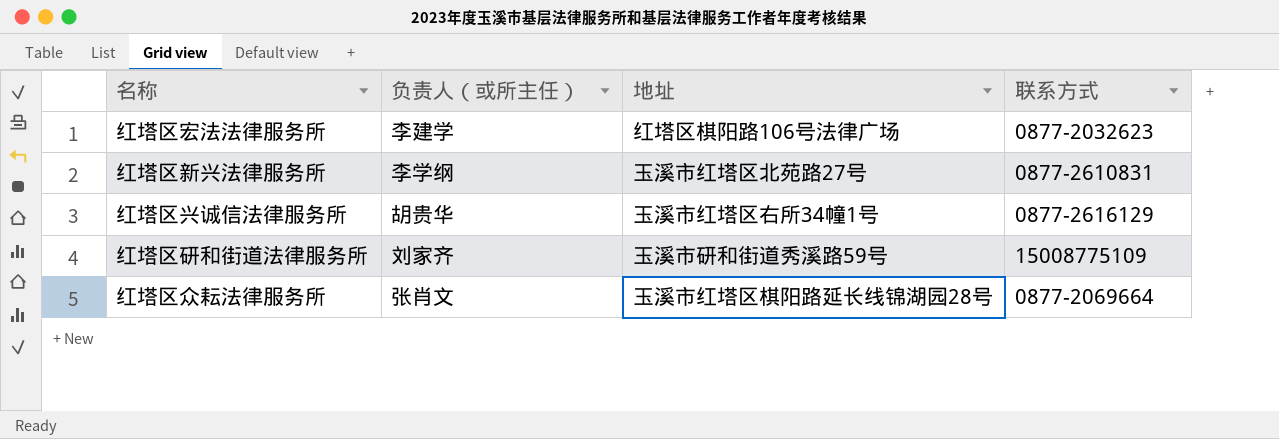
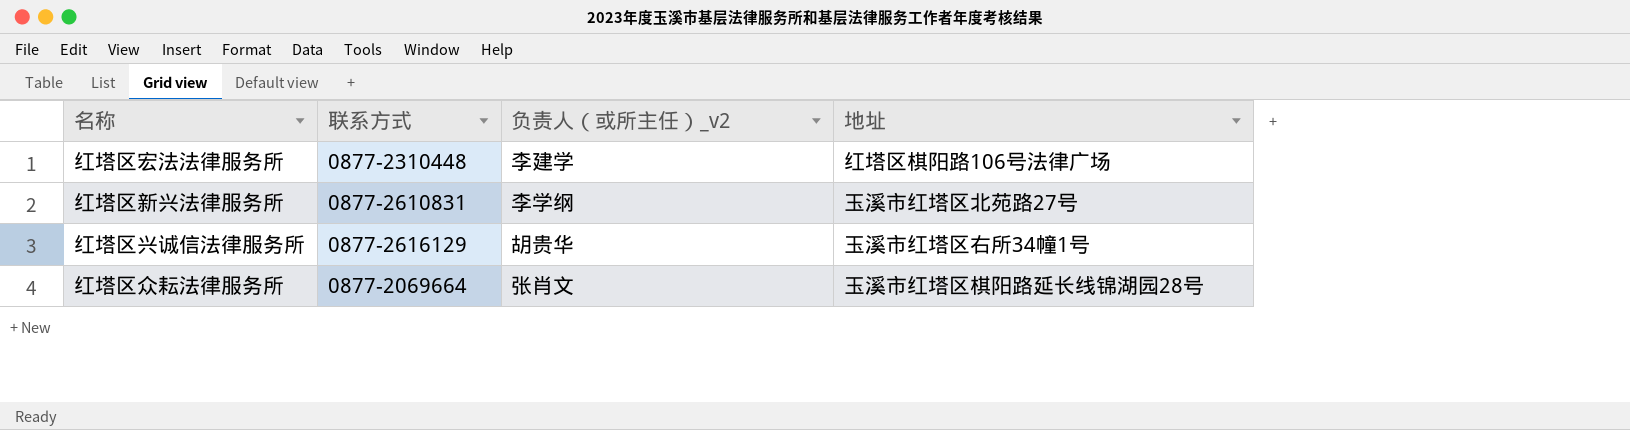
column 联系方式 | position: 4 -> 2
column name: 负责人（或所主任） -> 负责人（或所主任）_v2
row 红塔区研和街道法律服务所: 刘家齐 | 玉溪市研和街道秀溪路59号 | 15008775109 -> none
红塔区宏法法律服务所 | 联系方式: 0877-2032623 -> 0877-2310448

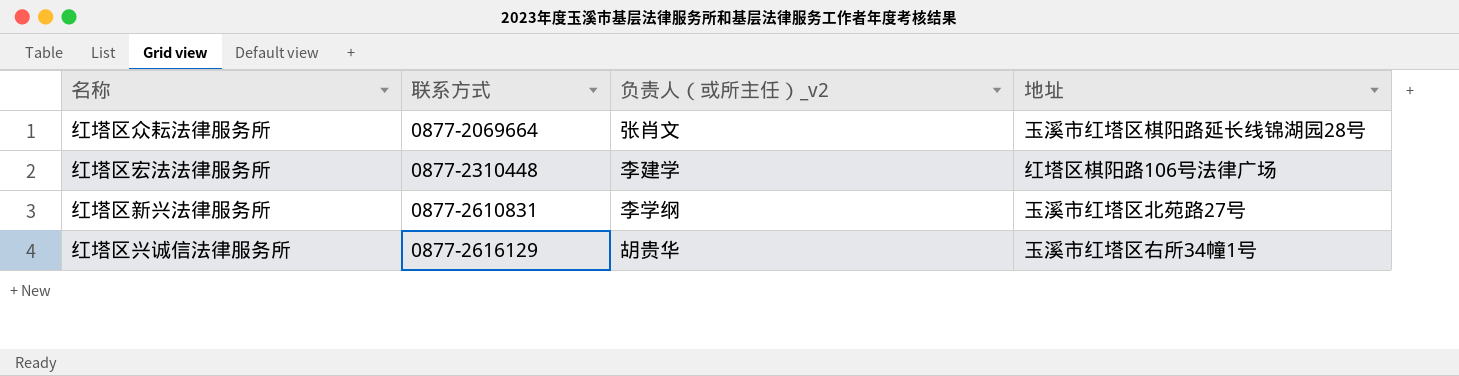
row order: none -> 联系方式 ascending

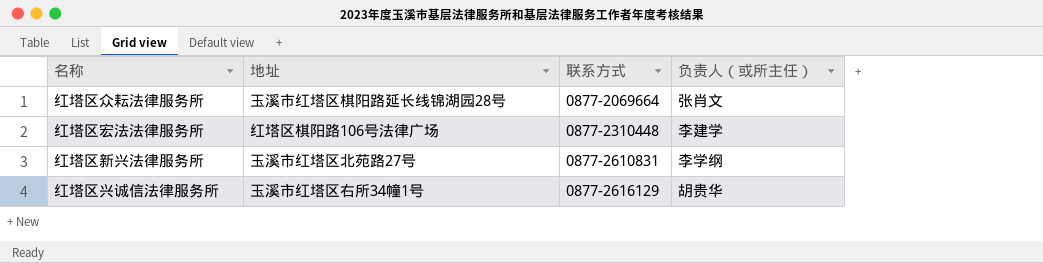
column 地址 | position: 4 -> 2
column name: 负责人（或所主任）_v2 -> 负责人（或所主任）

